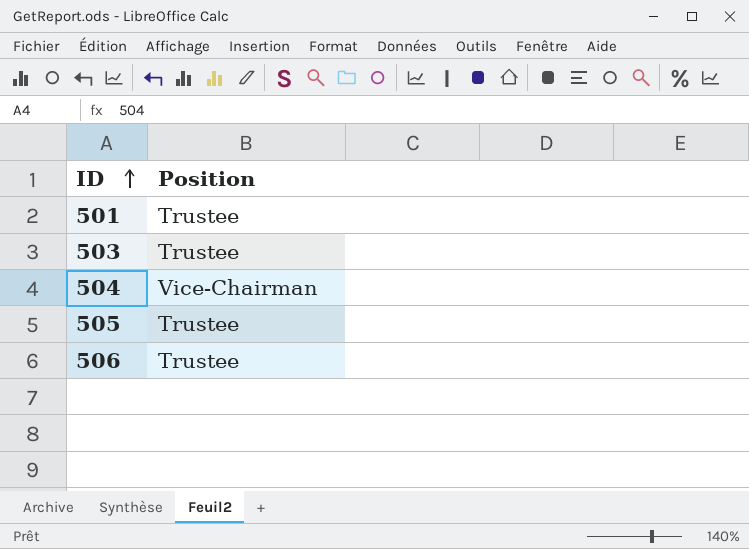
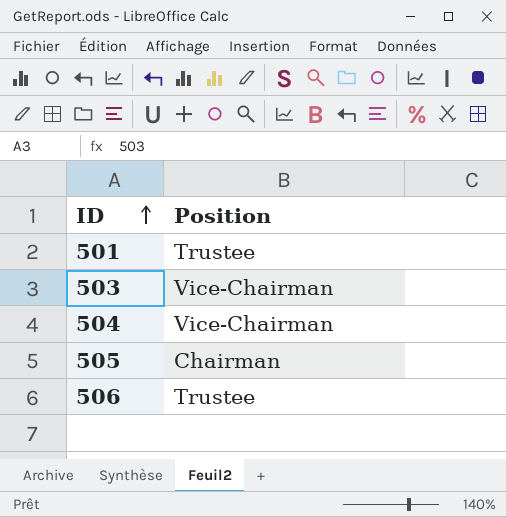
503 | Position: Trustee -> Vice-Chairman
505 | Position: Trustee -> Chairman

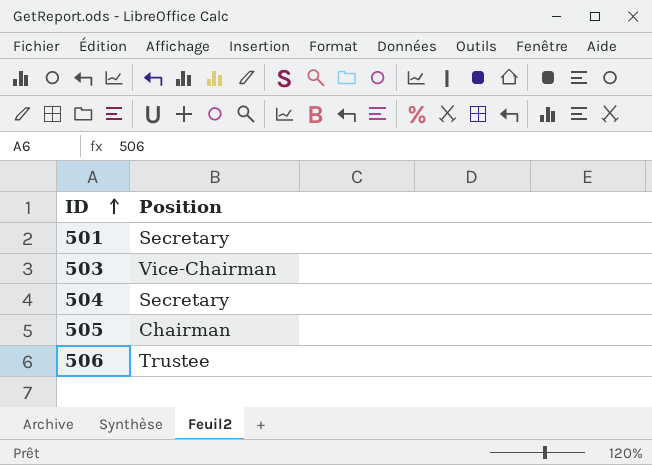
501 | Position: Trustee -> Secretary
504 | Position: Vice-Chairman -> Secretary

